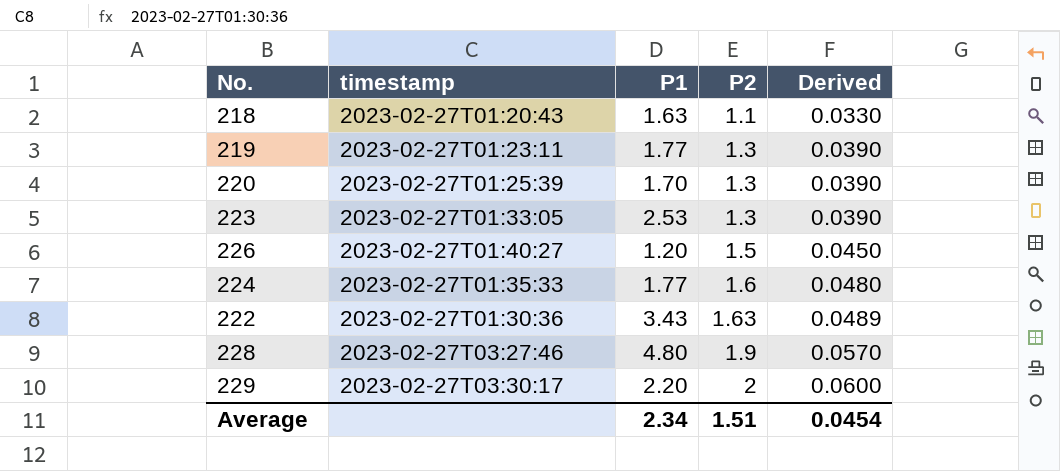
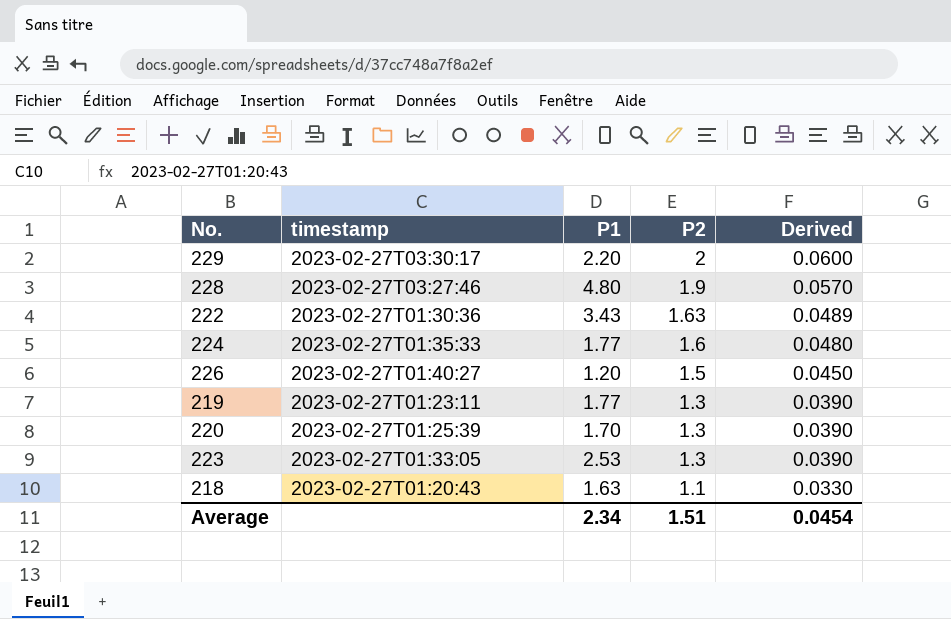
row order: P2 ascending -> P2 descending

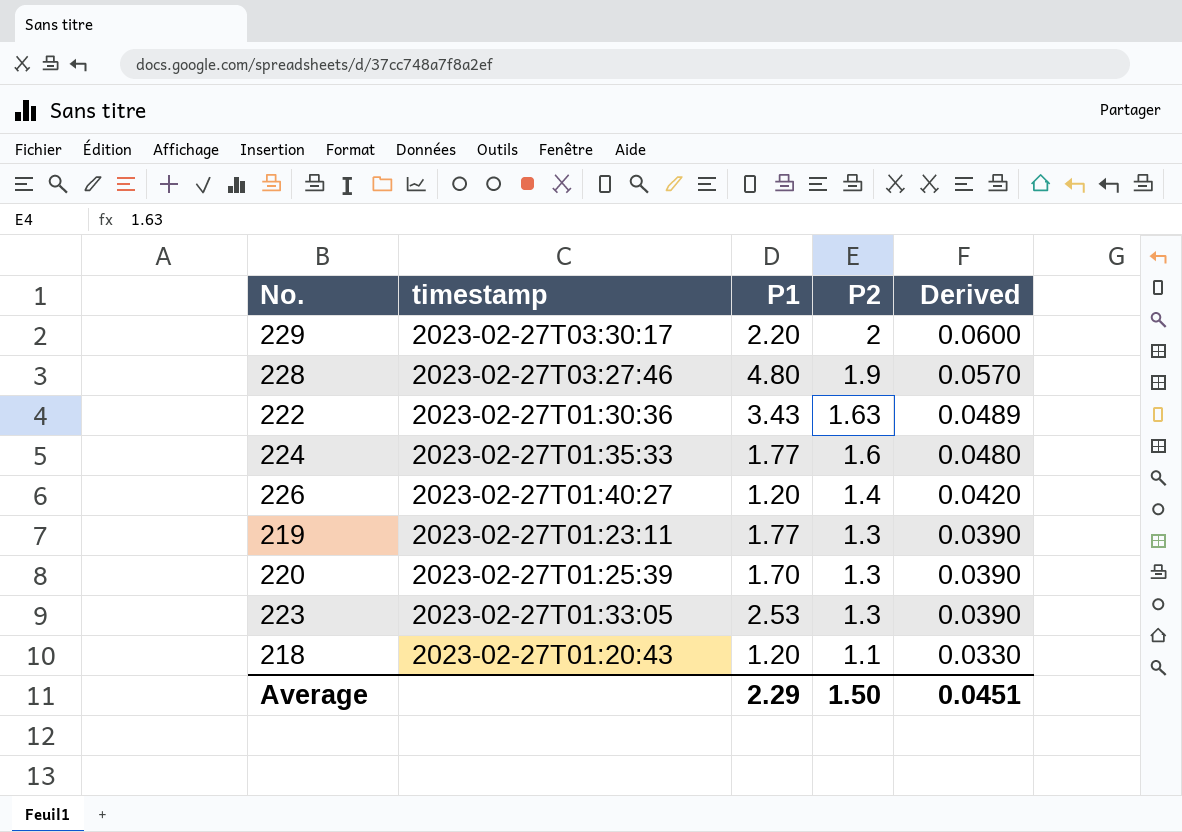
226 | P2: 1.5 -> 1.4
226 | Derived: 0.0450 -> 0.0420
218 | P1: 1.63 -> 1.20
Average | P1: 2.34 -> 2.29
Average | P2: 1.51 -> 1.50
Average | Derived: 0.0454 -> 0.0451

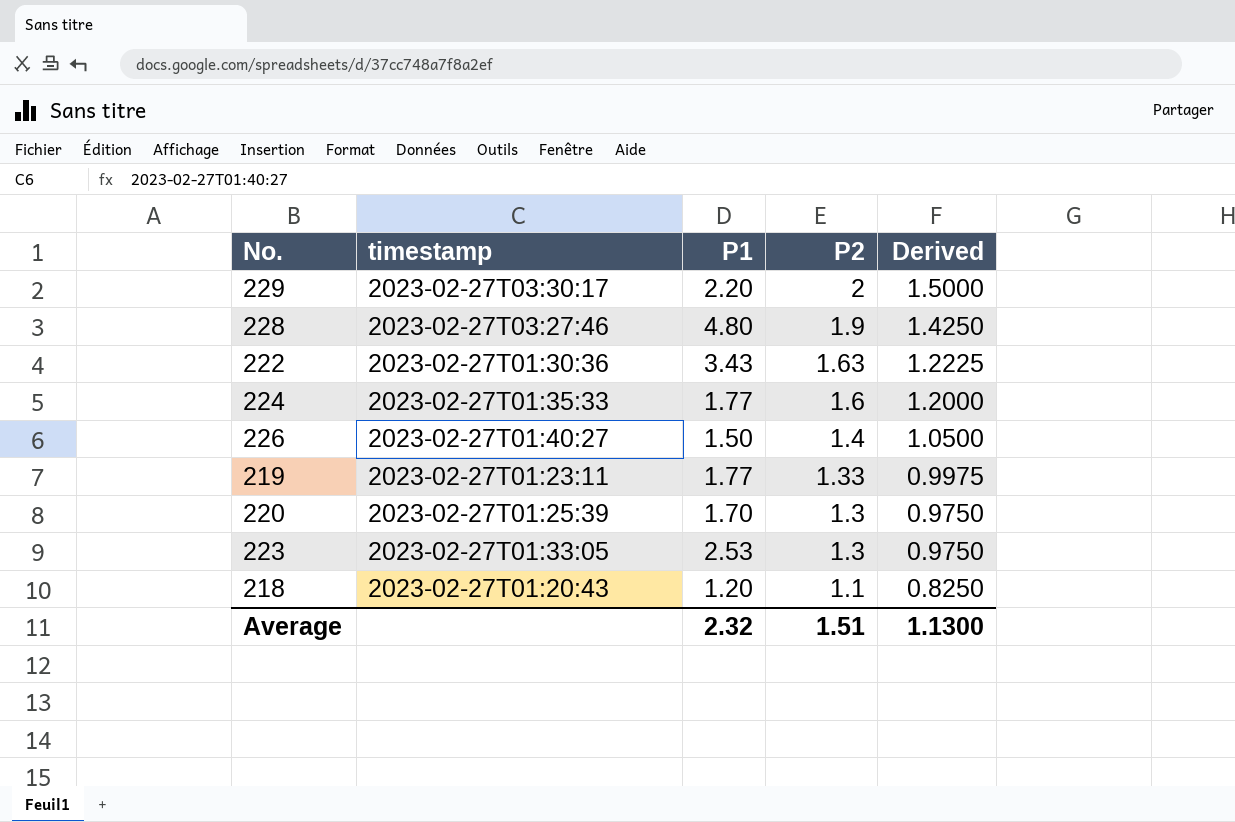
column Derived | formula: [P2] * 0.03 -> [P2] * 0.75
226 | P1: 1.20 -> 1.50
219 | P2: 1.3 -> 1.33
Average | P1: 2.29 -> 2.32
Average | P2: 1.50 -> 1.51
Average | Derived: 0.0451 -> 1.1300

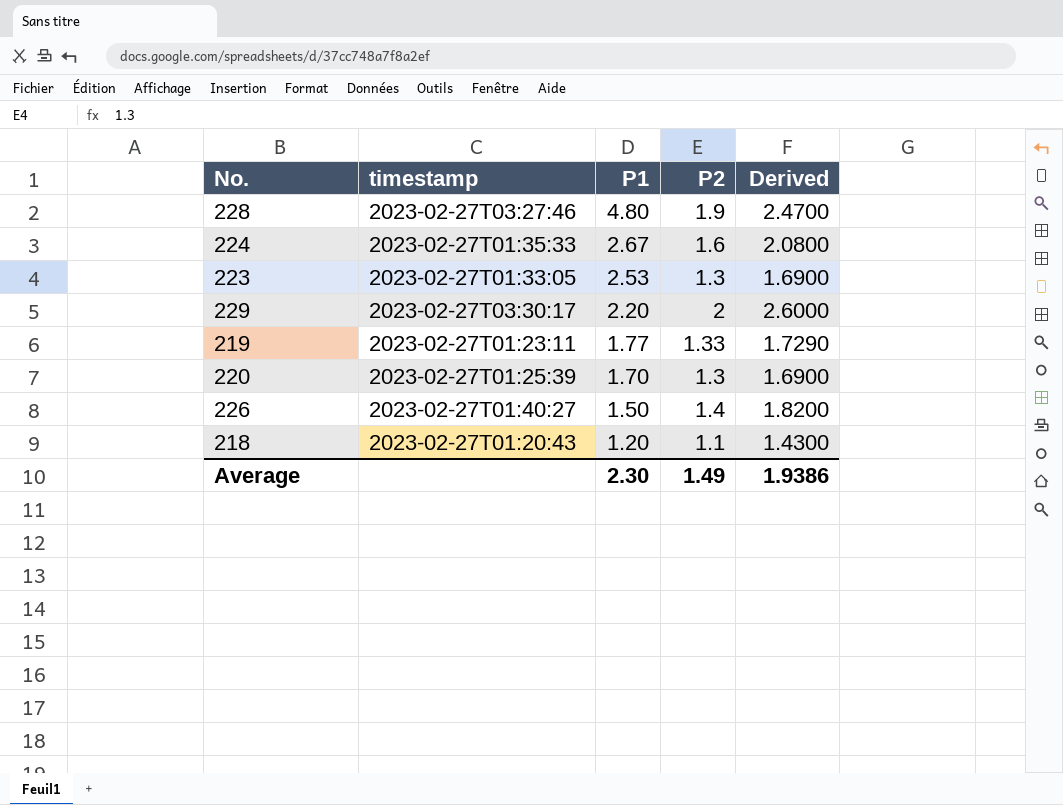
row order: P2 descending -> P1 descending
column Derived | formula: [P2] * 0.75 -> [P2] * 1.3
row 222: 2023-02-27T01:30:36 | 3.43 | 1.63 | 1.2225 -> none
224 | P1: 1.77 -> 2.67
Average | P1: 2.32 -> 2.30
Average | P2: 1.51 -> 1.49
Average | Derived: 1.1300 -> 1.9386

